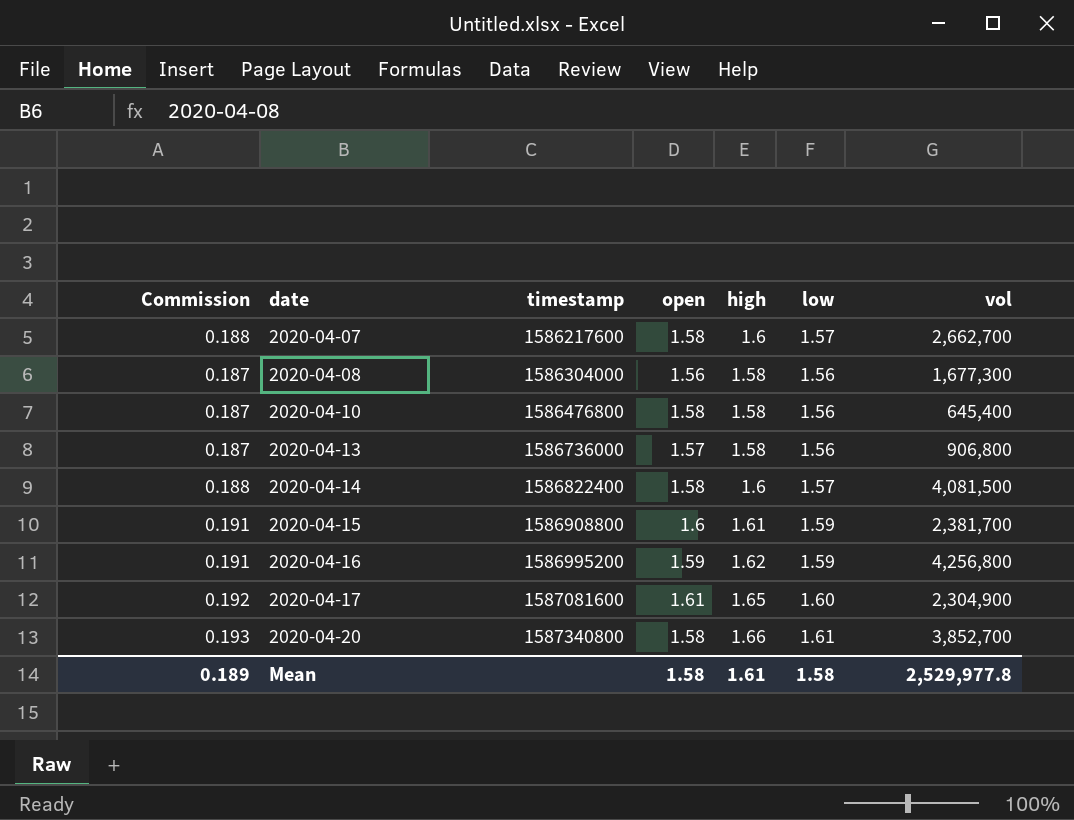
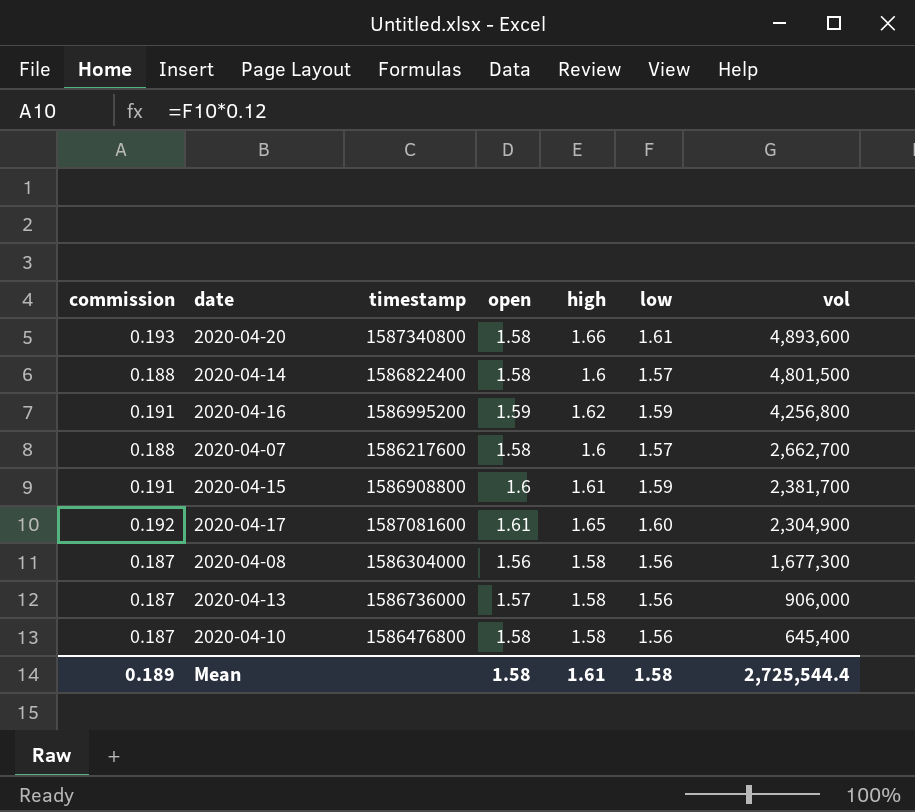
row order: date ascending -> vol descending
column name: Commission -> commission
2020-04-20 | vol: 3,852,700 -> 4,893,600
2020-04-14 | vol: 4,081,500 -> 4,801,500
2020-04-13 | vol: 906,800 -> 906,000
Mean | vol: 2,529,977.8 -> 2,725,544.4

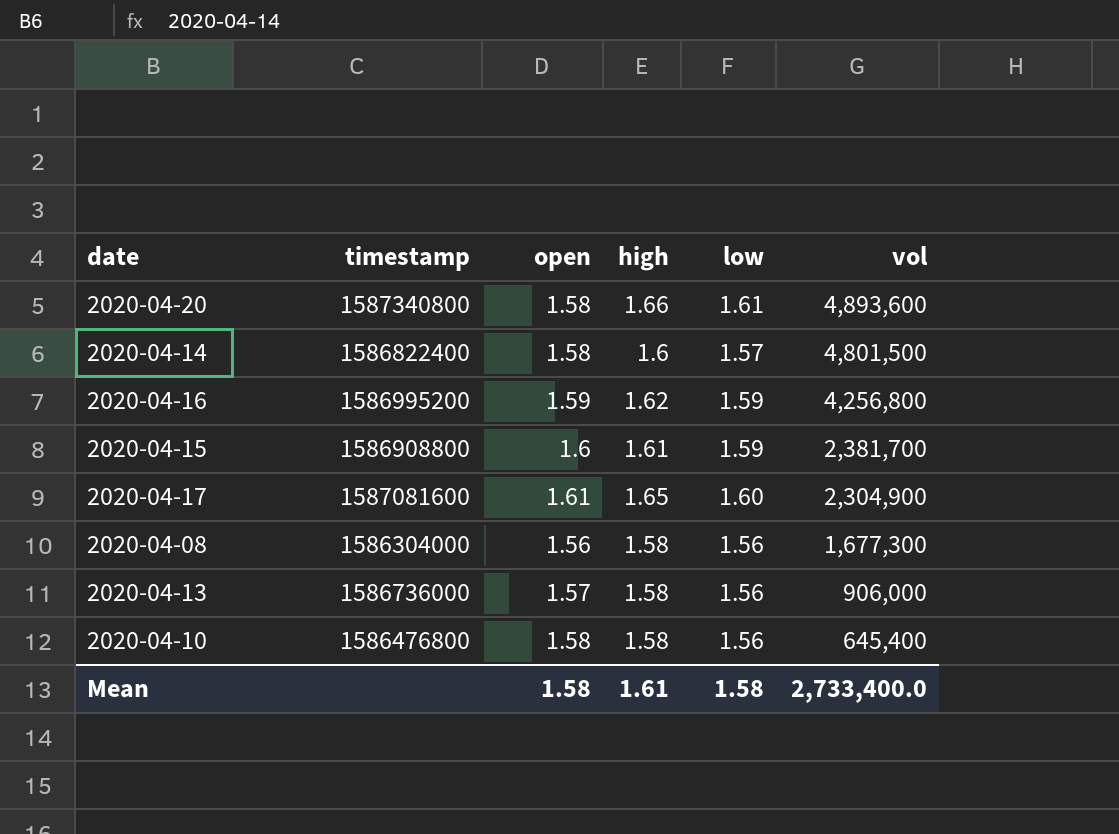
column commission | formula: [low] * 0.12 -> none
row 2020-04-07: 0.188 | 1586217600 | 1.58 | 1.6 | 1.57 | 2,662,700 -> none
Mean | vol: 2,725,544.4 -> 2,733,400.0

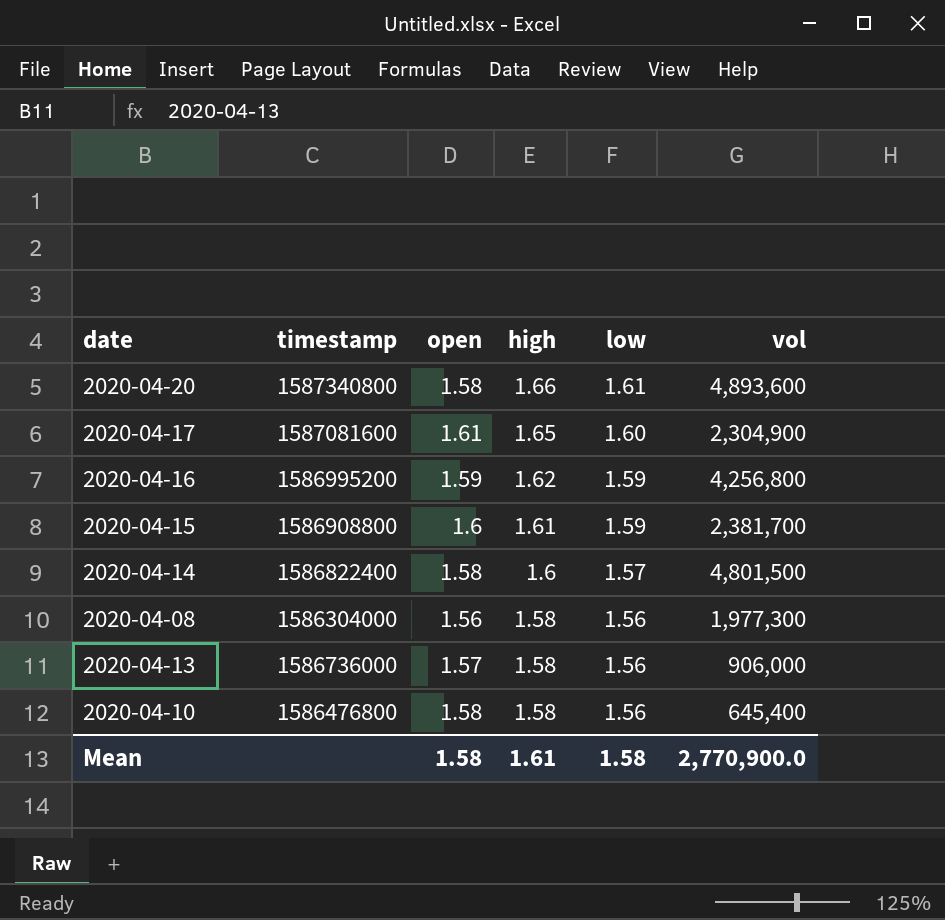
row order: vol descending -> high descending
2020-04-08 | vol: 1,677,300 -> 1,977,300
Mean | vol: 2,733,400.0 -> 2,770,900.0

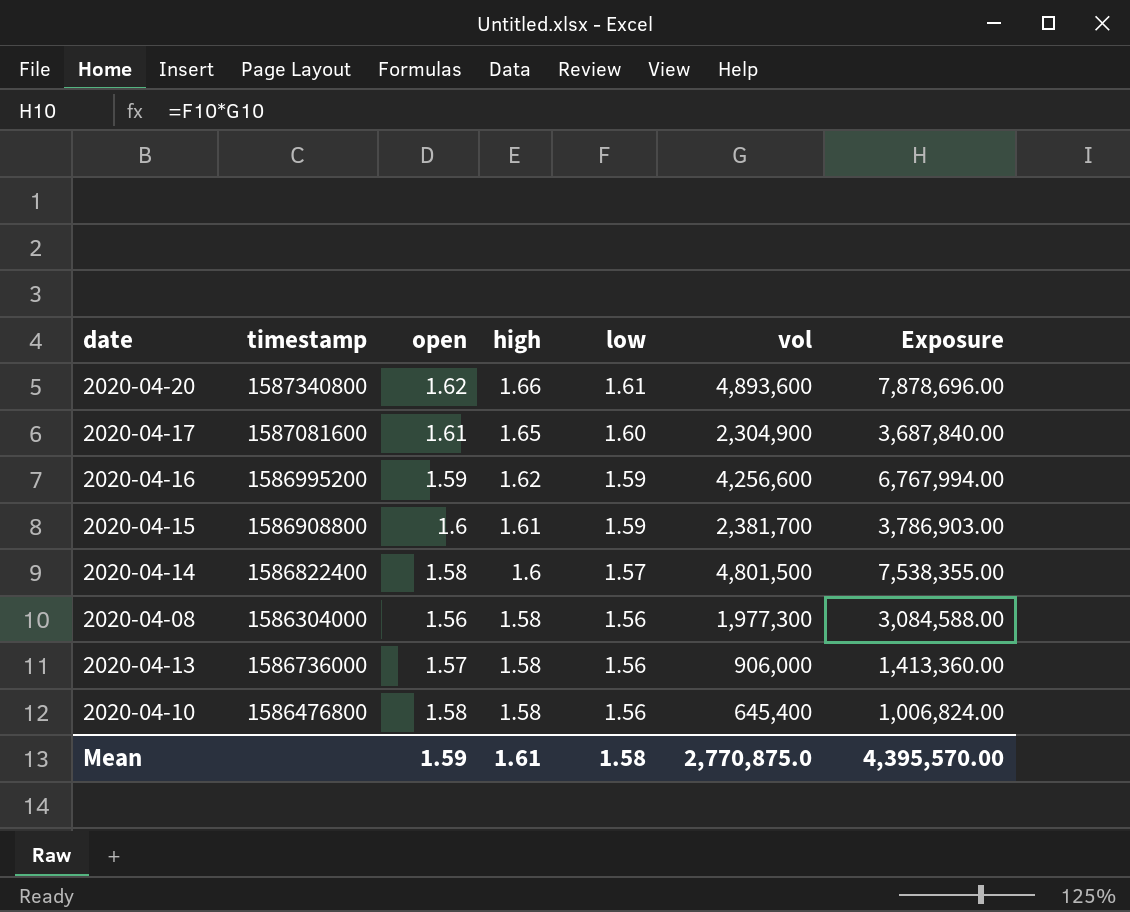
column Exposure | formula: none -> [low] * [vol]
2020-04-20 | open: 1.58 -> 1.62
2020-04-16 | vol: 4,256,800 -> 4,256,600
Mean | open: 1.58 -> 1.59
Mean | vol: 2,770,900.0 -> 2,770,875.0

